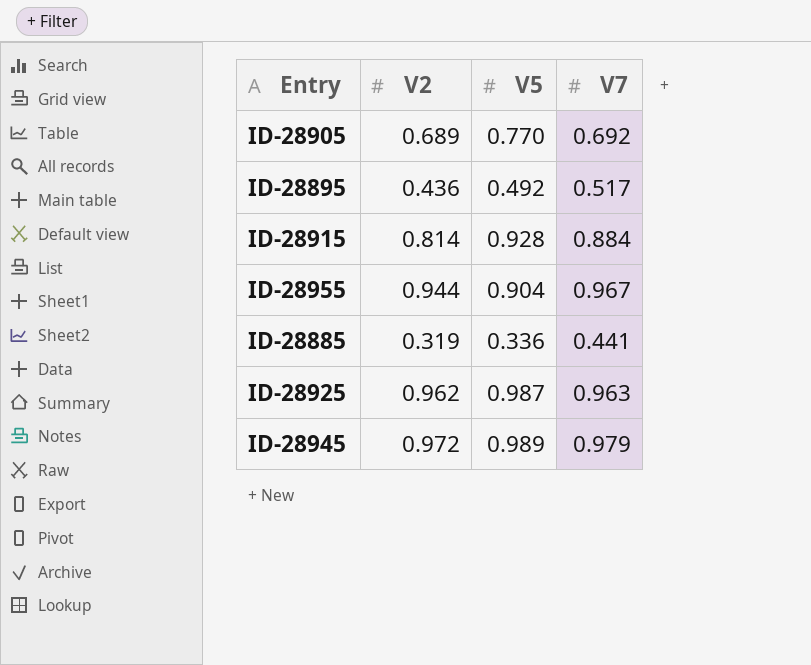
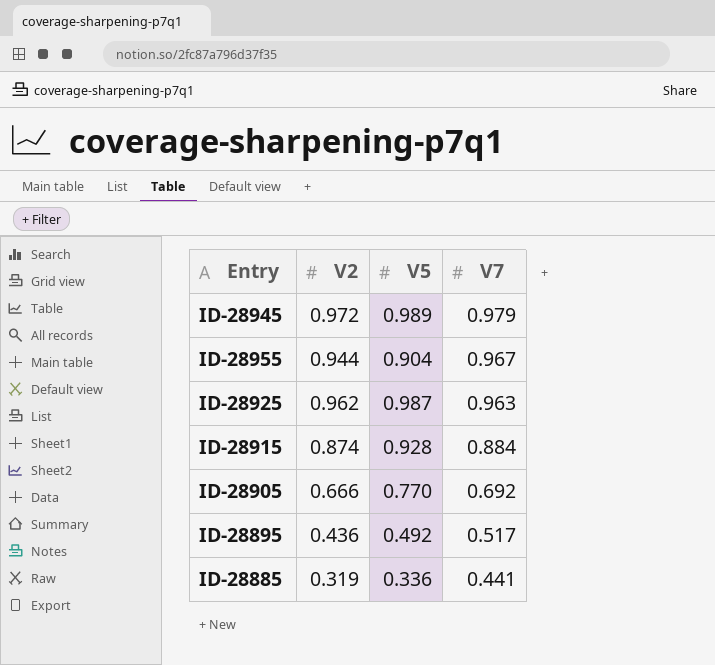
row order: none -> V7 descending
ID-28915 | V2: 0.814 -> 0.874
ID-28905 | V2: 0.689 -> 0.666

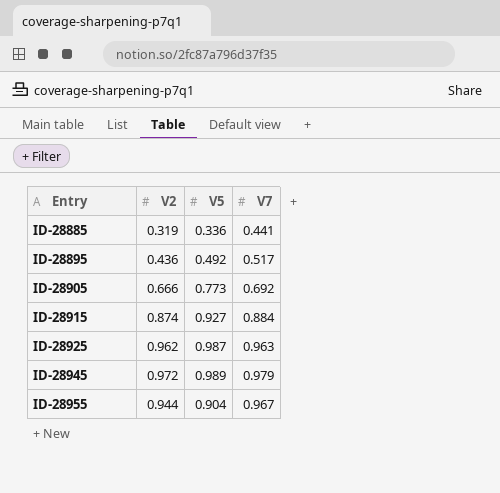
row order: V7 descending -> Entry ascending
ID-28905 | V5: 0.770 -> 0.773
ID-28915 | V5: 0.928 -> 0.927

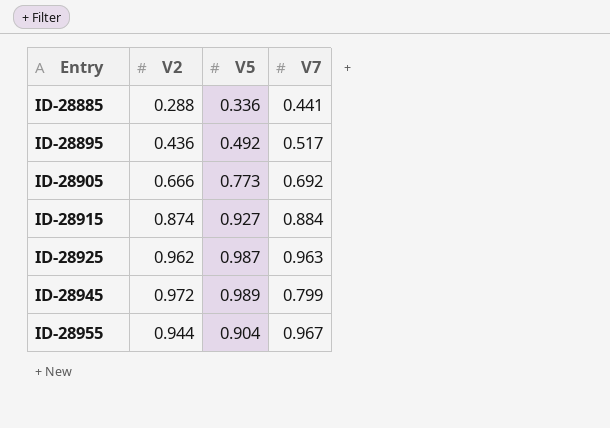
ID-28885 | V2: 0.319 -> 0.288
ID-28945 | V7: 0.979 -> 0.799

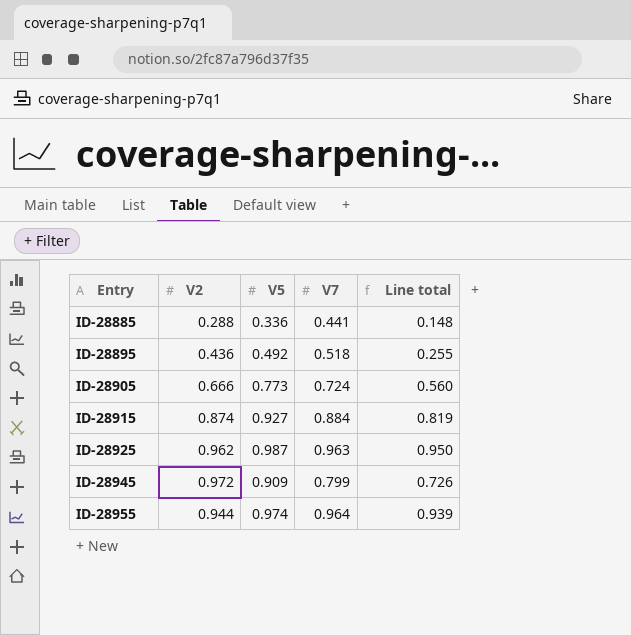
column Line total | formula: none -> [V5] * [V7]
ID-28895 | V7: 0.517 -> 0.518
ID-28905 | V7: 0.692 -> 0.724
ID-28945 | V5: 0.989 -> 0.909
ID-28955 | V5: 0.904 -> 0.974
ID-28955 | V7: 0.967 -> 0.964

